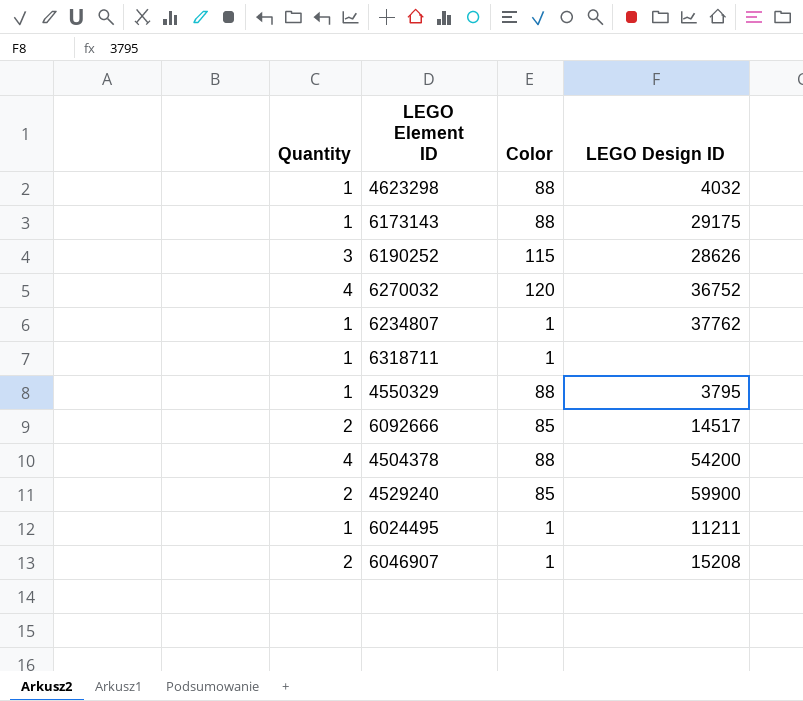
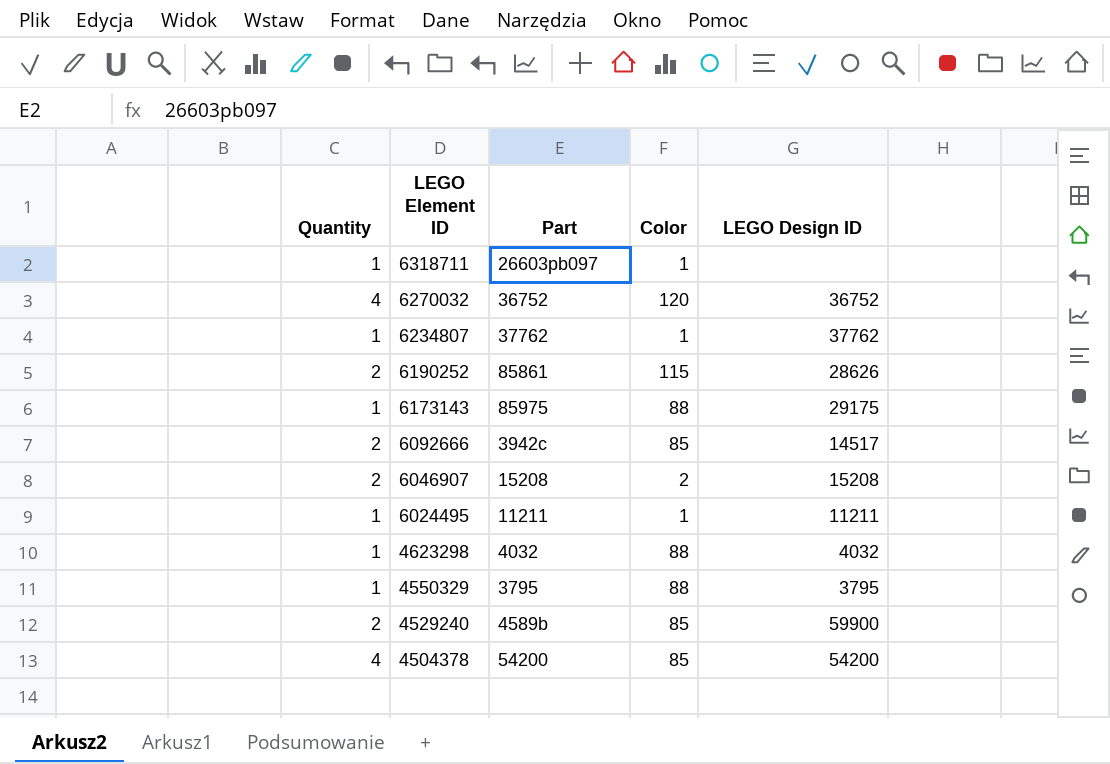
row order: none -> LEGO Element ID descending
column Part | position: none -> 3
6190252 | Quantity: 3 -> 2
6046907 | Color: 1 -> 2
4504378 | Color: 88 -> 85

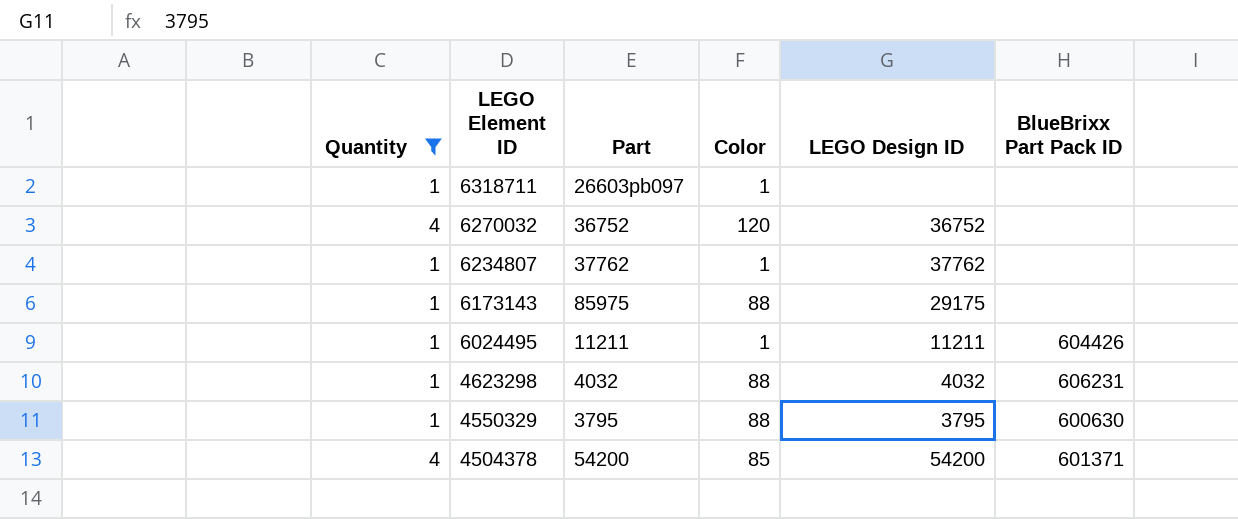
filter: none -> Quantity != 2
column BlueBrixx Part Pack ID | position: none -> 6

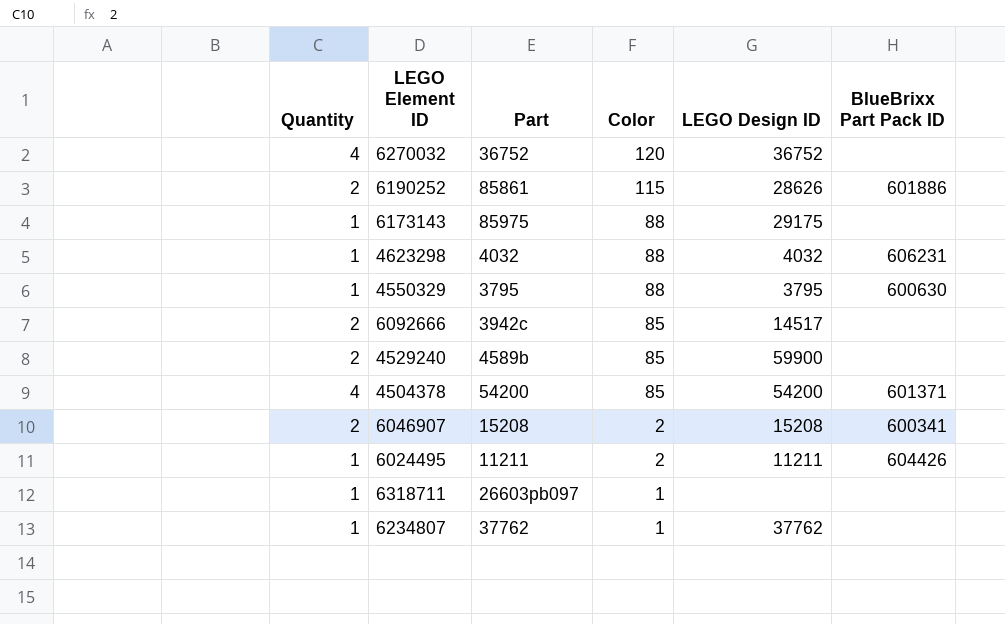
filter: Quantity != 2 -> none
row order: LEGO Element ID descending -> Color descending
6024495 | Color: 1 -> 2

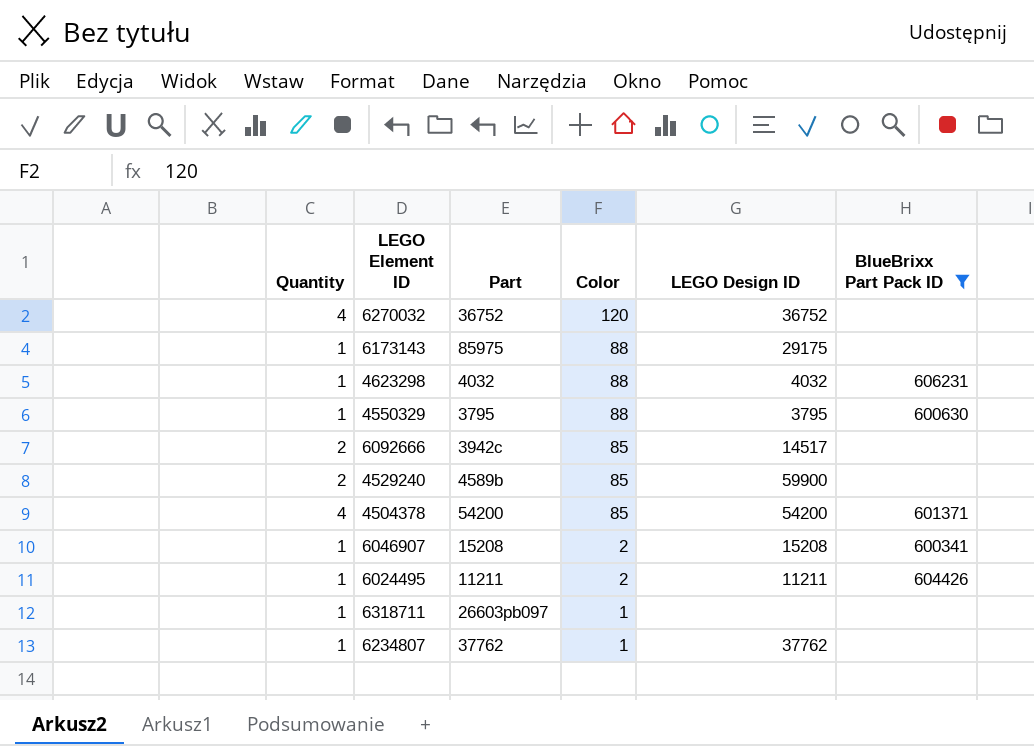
filter: none -> BlueBrixx Part Pack ID != 601886
6046907 | Quantity: 2 -> 1

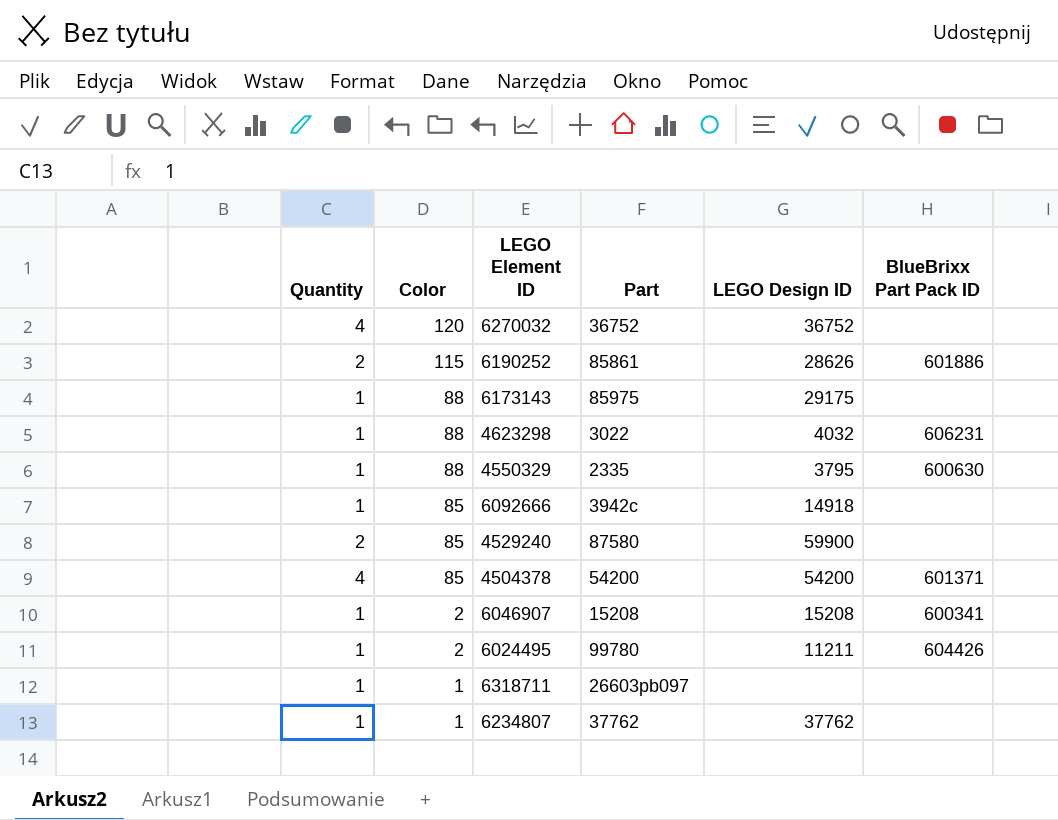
filter: BlueBrixx Part Pack ID != 601886 -> none
column Color | position: 4 -> 2
4623298 | Part: 4032 -> 3022
4550329 | Part: 3795 -> 2335
6092666 | Quantity: 2 -> 1
6092666 | LEGO Design ID: 14517 -> 14918
4529240 | Part: 4589b -> 87580
6024495 | Part: 11211 -> 99780

